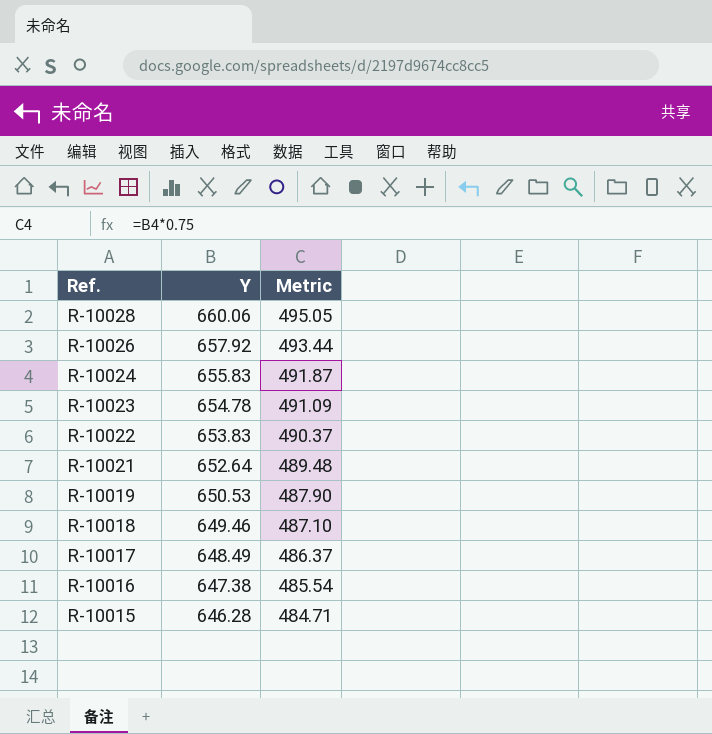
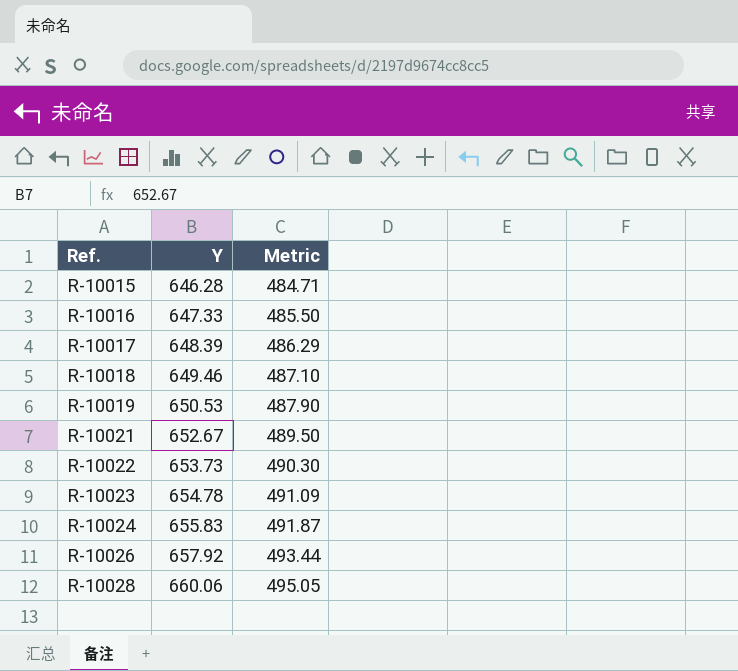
row order: Ref. descending -> Ref. ascending
R-10016 | Y: 647.38 -> 647.33
R-10016 | Metric: 485.54 -> 485.50
R-10017 | Y: 648.49 -> 648.39
R-10017 | Metric: 486.37 -> 486.29
R-10021 | Y: 652.64 -> 652.67
R-10021 | Metric: 489.48 -> 489.50
R-10022 | Y: 653.83 -> 653.73
R-10022 | Metric: 490.37 -> 490.30

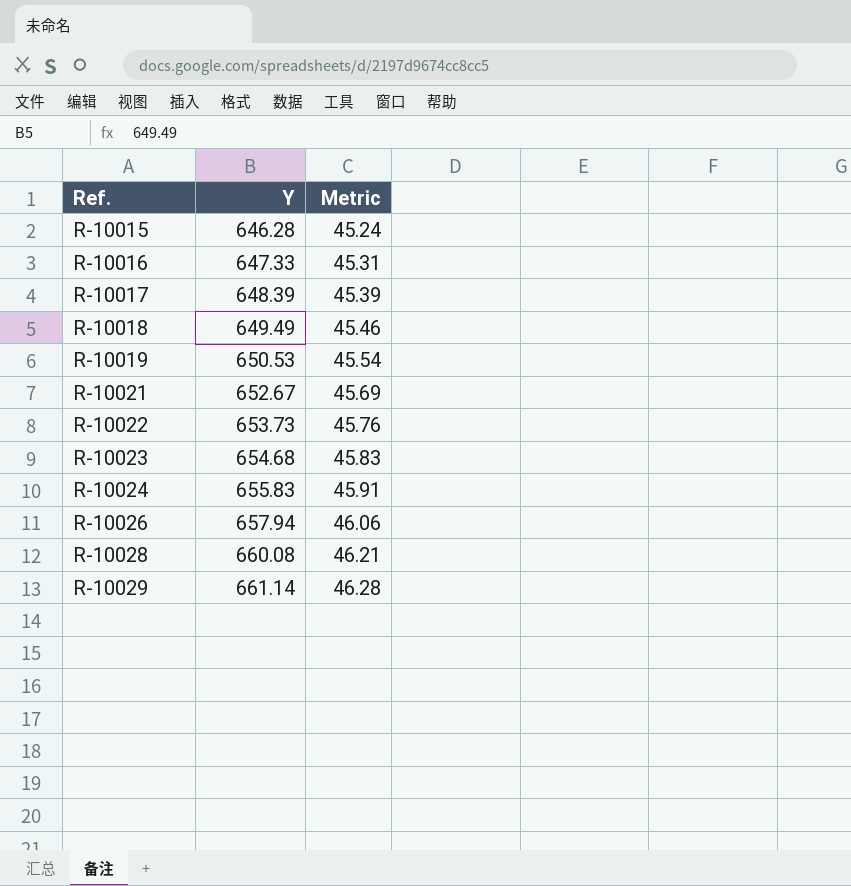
column Metric | formula: [Y] * 0.75 -> [Y] * 0.07
R-10018 | Y: 649.46 -> 649.49
R-10023 | Y: 654.78 -> 654.68
R-10026 | Y: 657.92 -> 657.94
R-10028 | Y: 660.06 -> 660.08
row R-10029: none -> 661.14 | 46.28

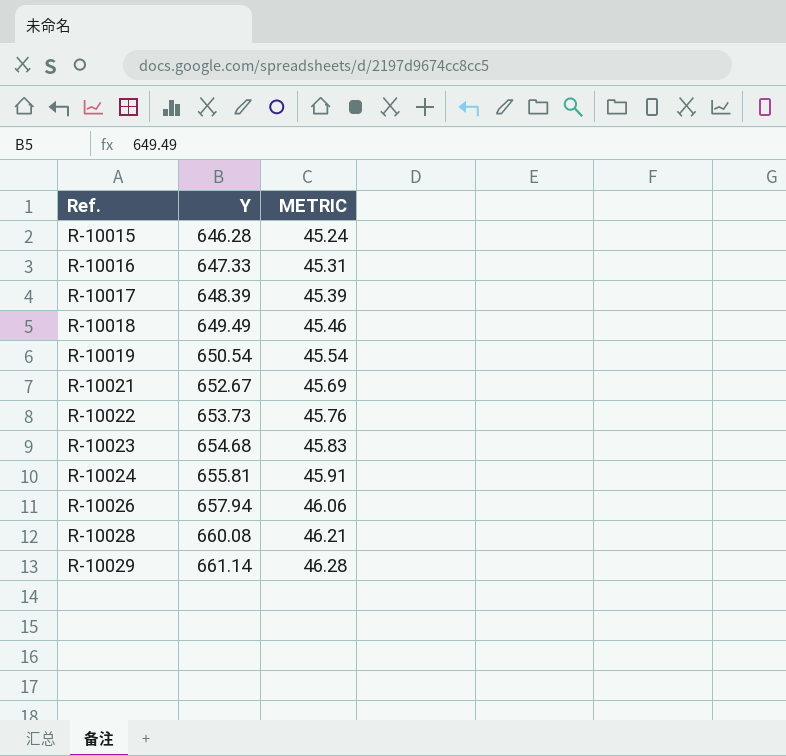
column name: Metric -> METRIC
R-10019 | Y: 650.53 -> 650.54
R-10024 | Y: 655.83 -> 655.81

